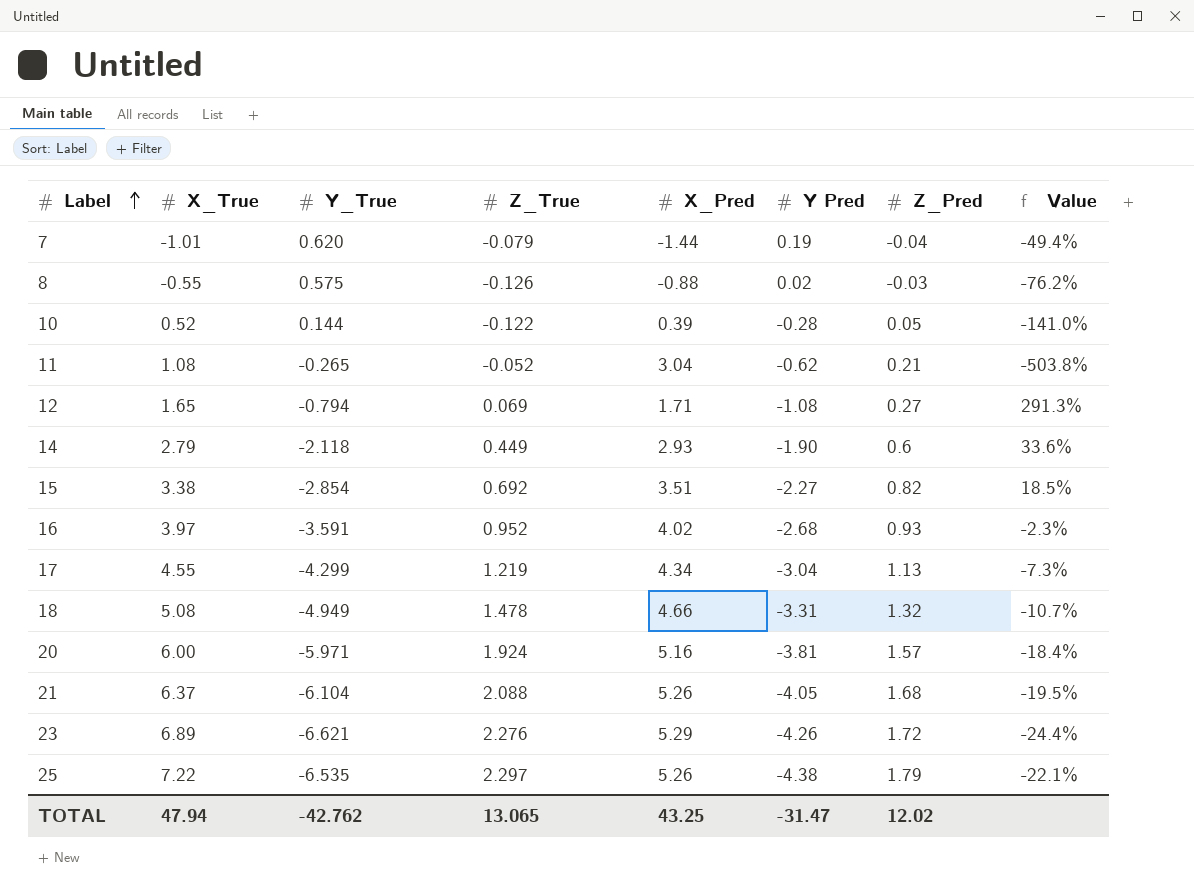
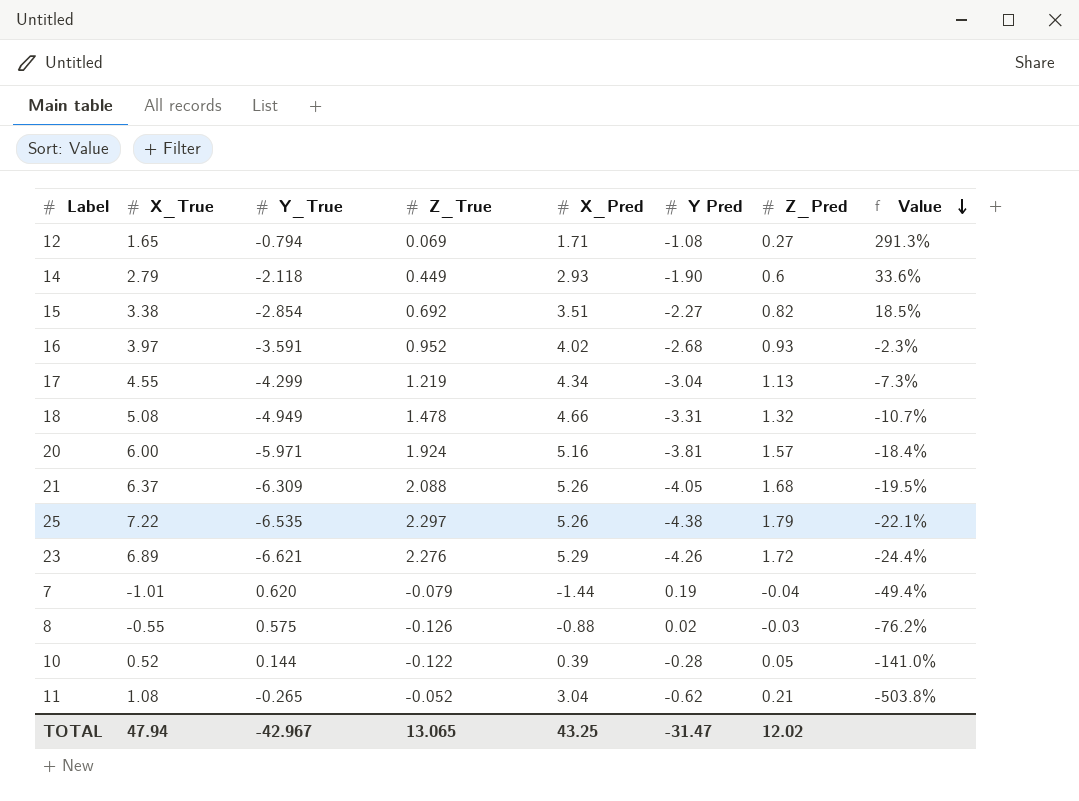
row order: Label ascending -> Value descending
21 | Y_True: -6.104 -> -6.309
TOTAL | Y_True: -42.762 -> -42.967

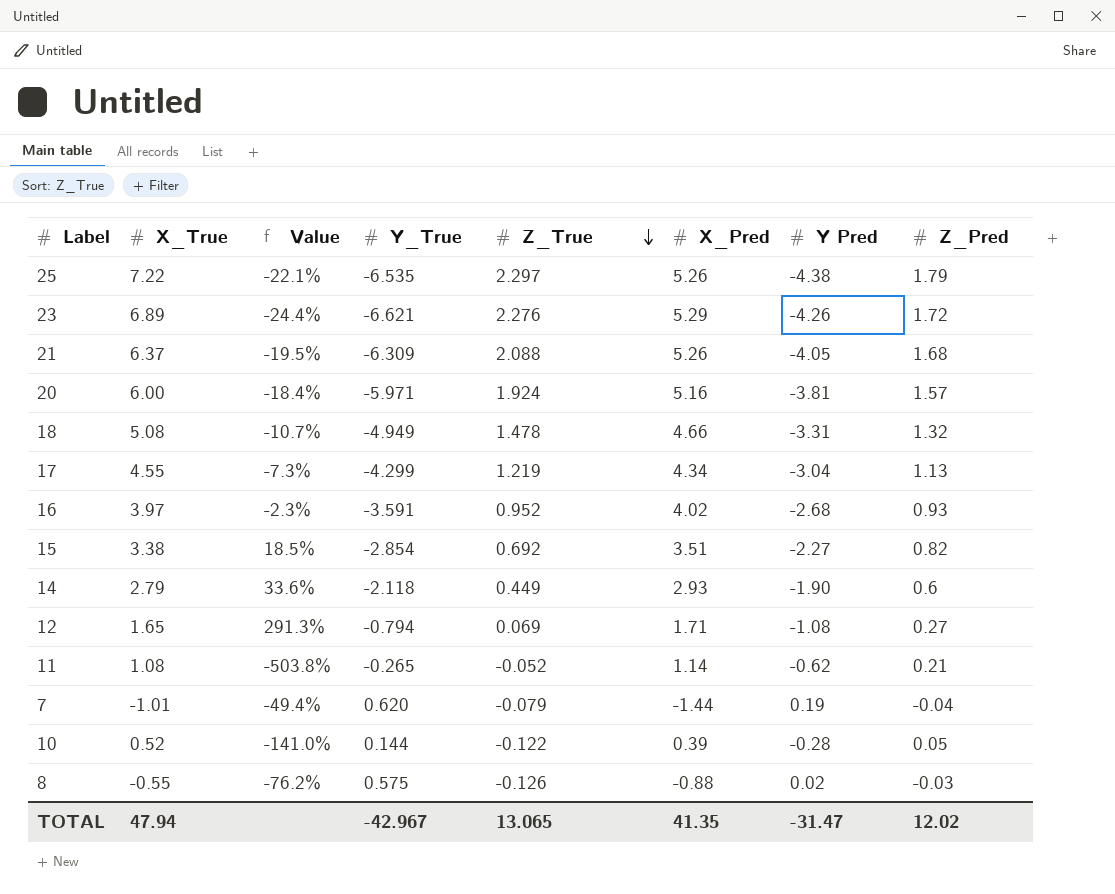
row order: Value descending -> Z_True descending
column Value | position: 8 -> 3
11 | X_Pred: 3.04 -> 1.14
TOTAL | X_Pred: 43.25 -> 41.35

